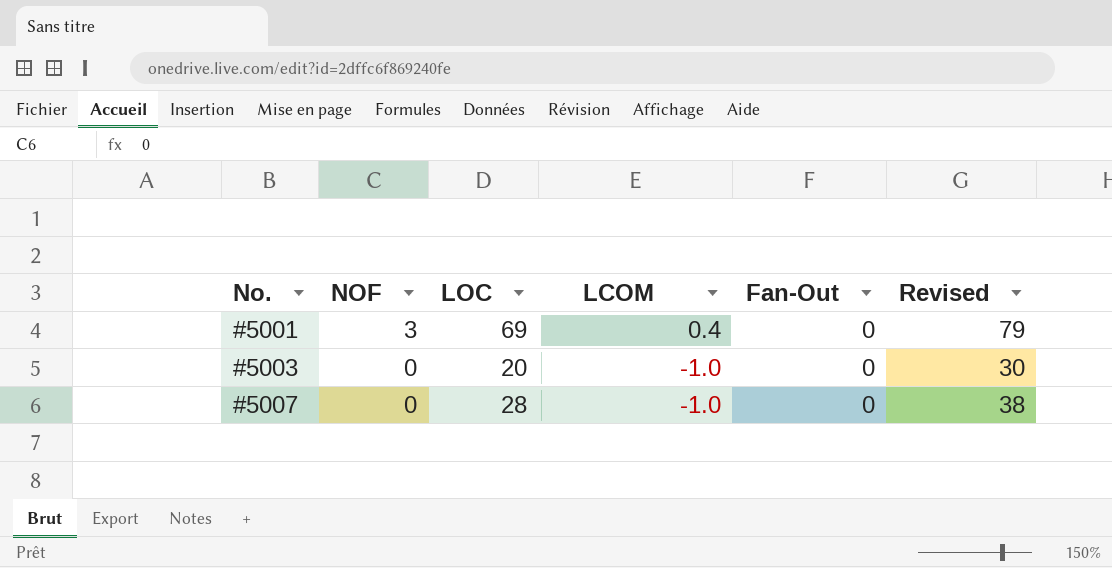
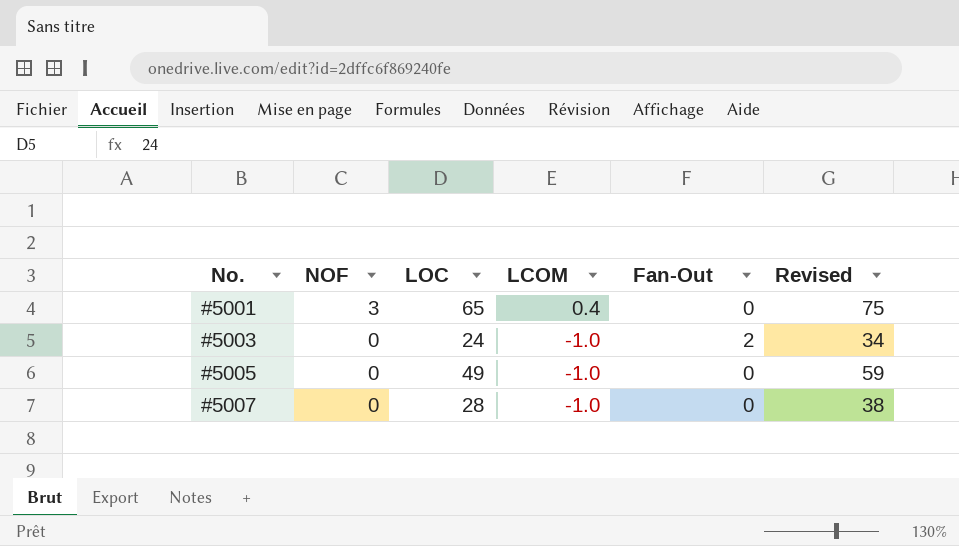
#5001 | LOC: 69 -> 65
#5001 | Revised: 79 -> 75
#5003 | LOC: 20 -> 24
#5003 | Fan-Out: 0 -> 2
#5003 | Revised: 30 -> 34
row #5005: none -> 0 | 49 | -1.0 | 0 | 59

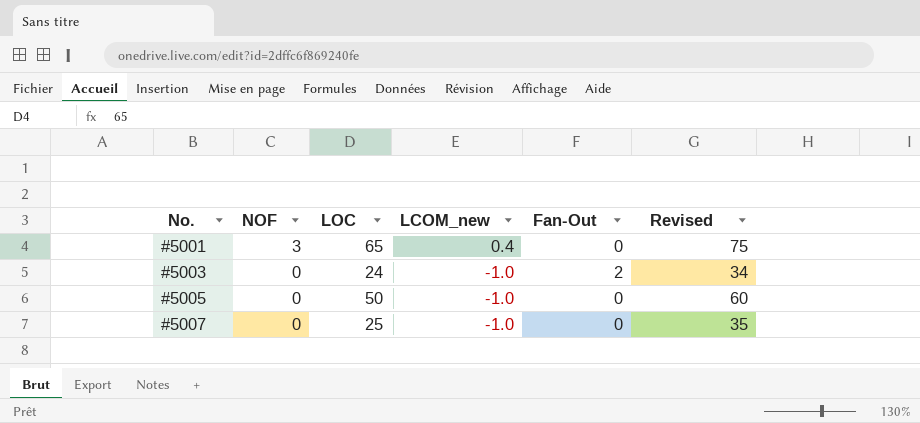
column name: LCOM -> LCOM_new
#5005 | LOC: 49 -> 50
#5005 | Revised: 59 -> 60
#5007 | LOC: 28 -> 25
#5007 | Revised: 38 -> 35

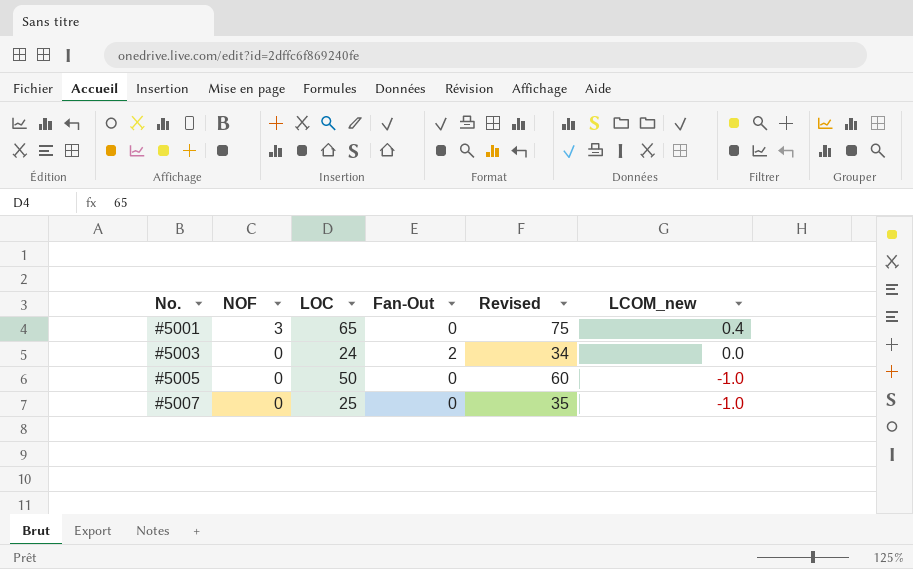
column LCOM_new | position: 4 -> 6
#5003 | LCOM_new: -1.0 -> 0.0

